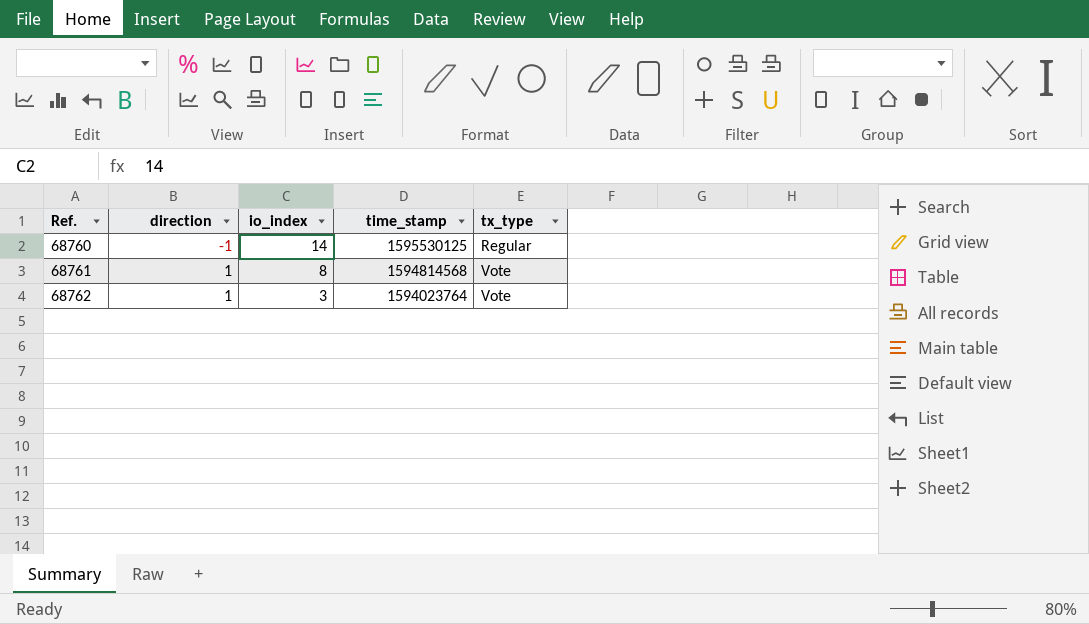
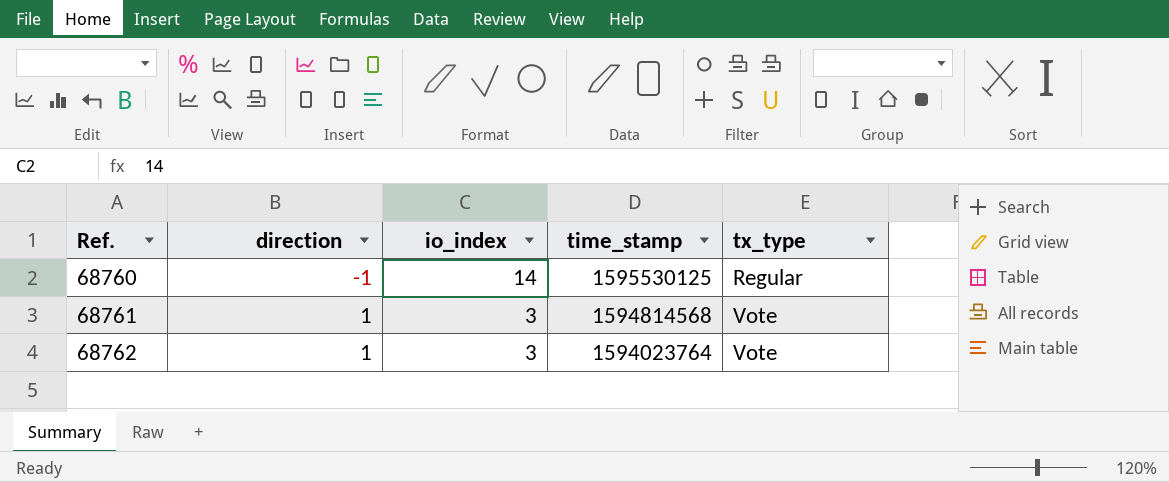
68761 | io_index: 8 -> 3

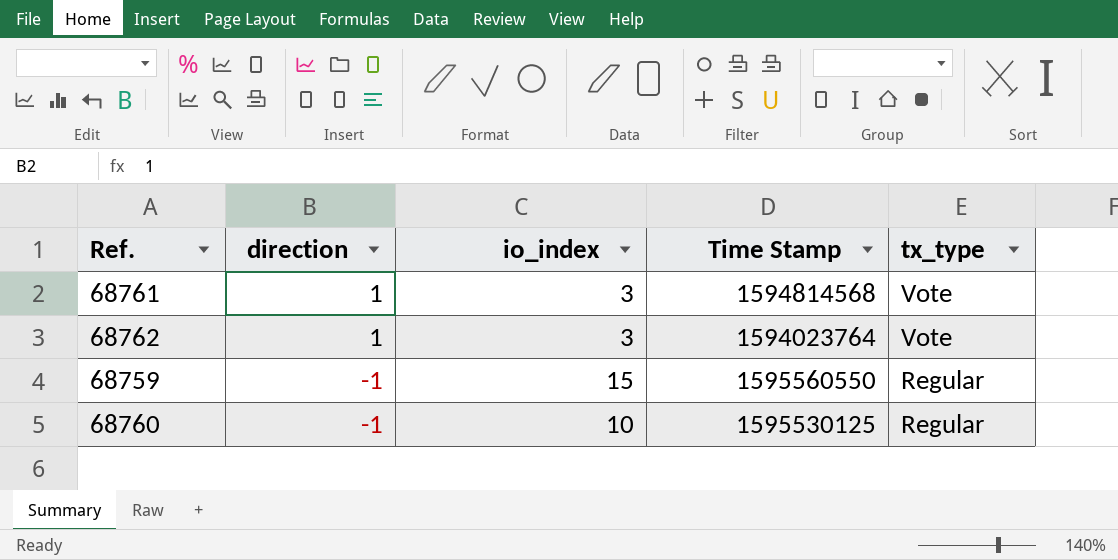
row order: Ref. ascending -> direction descending
column name: time_stamp -> Time Stamp
row 68759: none -> -1 | 15 | 1595560550 | Regular
68760 | io_index: 14 -> 10

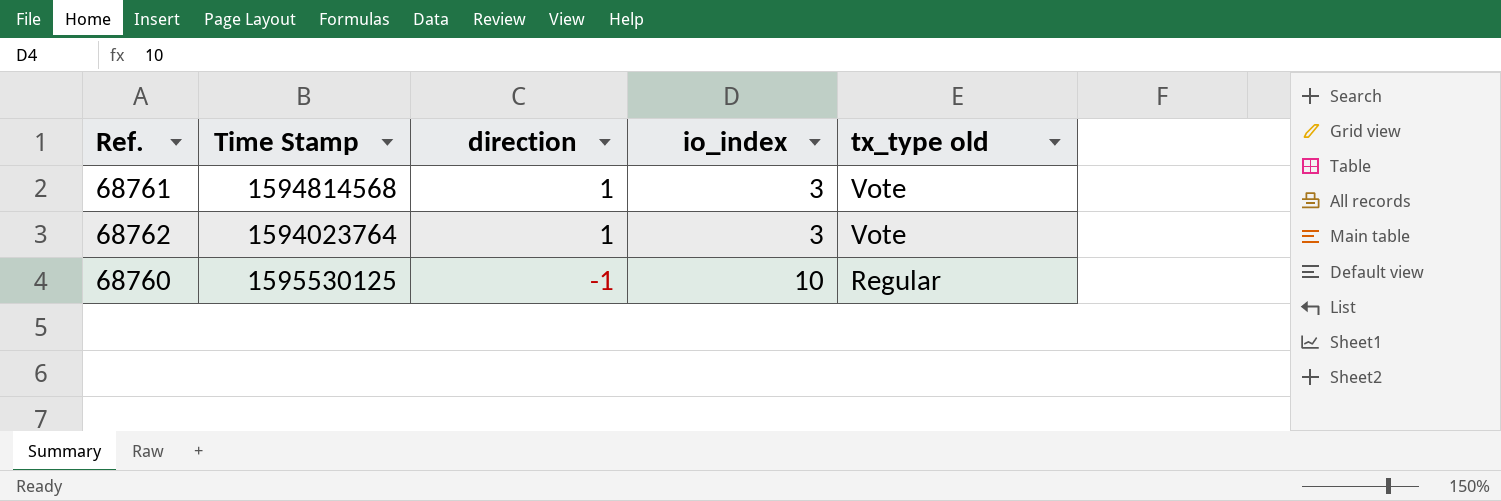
column Time Stamp | position: 4 -> 2
column name: tx_type -> tx_type old
row 68759: -1 | 15 | 1595560550 | Regular -> none

